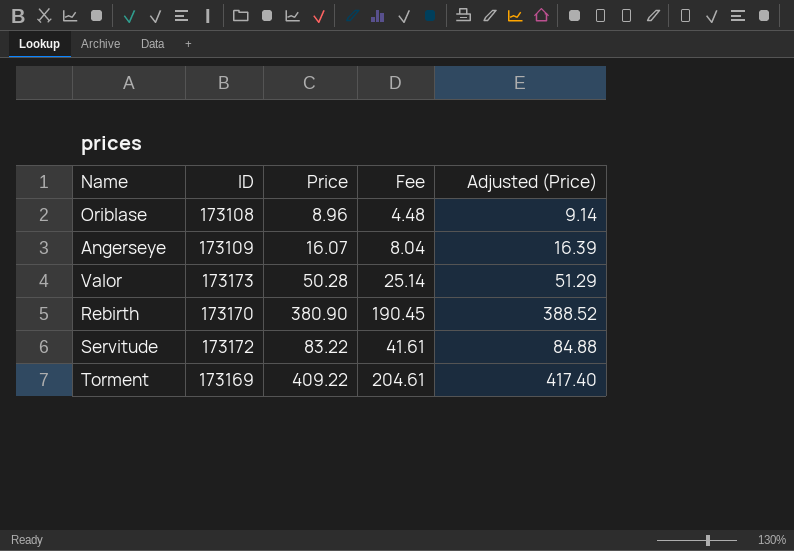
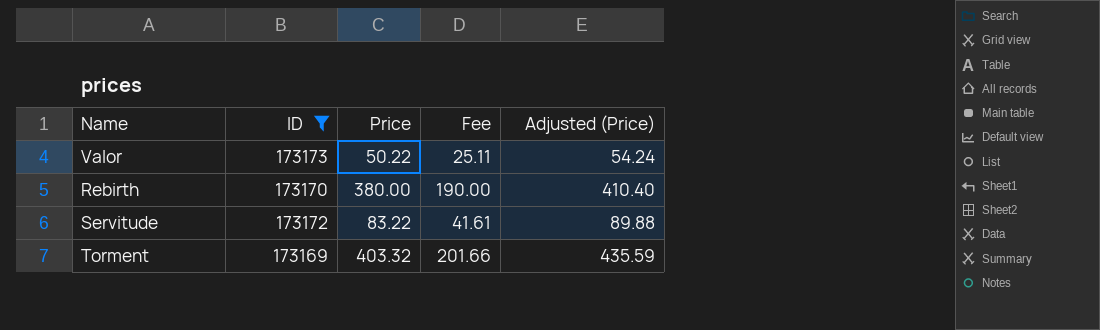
filter: none -> ID >= 173169
column Adjusted (Price) | formula: [Price] * 1.02 -> [Price] * 1.08
Valor | Price: 50.28 -> 50.22
Valor | Fee: 25.14 -> 25.11
Rebirth | Price: 380.90 -> 380.00
Rebirth | Fee: 190.45 -> 190.00
Torment | Price: 409.22 -> 403.32
Torment | Fee: 204.61 -> 201.66

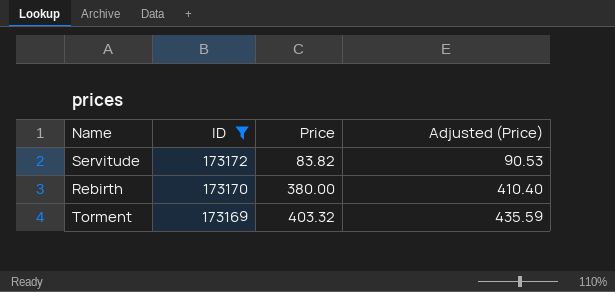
row order: none -> ID descending
column Fee | formula: [Price] * 0.5 -> none
row Valor: 173173 | 50.22 | 25.11 | 54.24 -> none
Servitude | Price: 83.22 -> 83.82
Servitude | Adjusted (Price): 89.88 -> 90.53

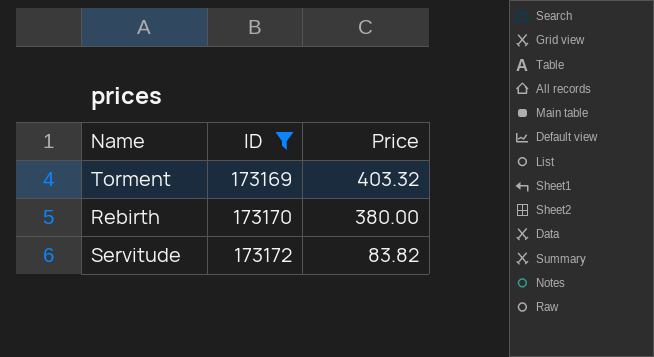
row order: ID descending -> ID ascending
column Adjusted (Price) | formula: [Price] * 1.08 -> none

